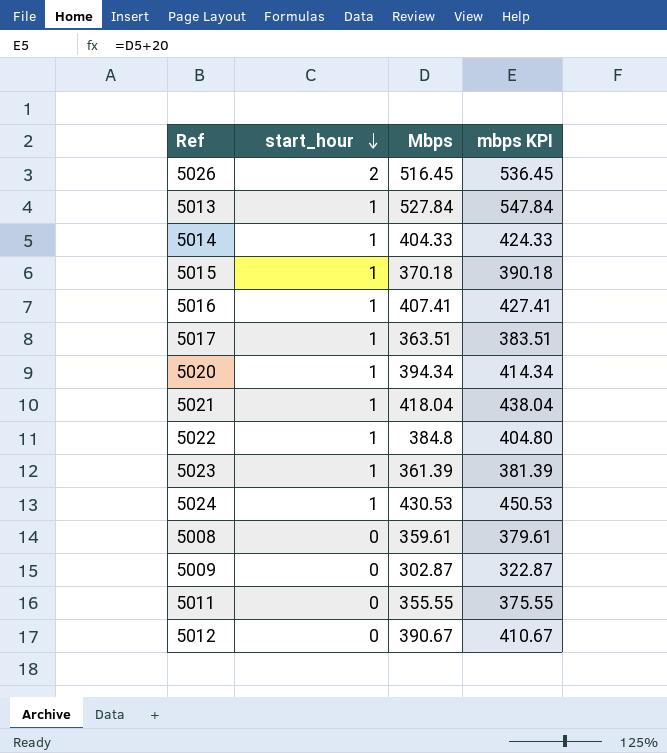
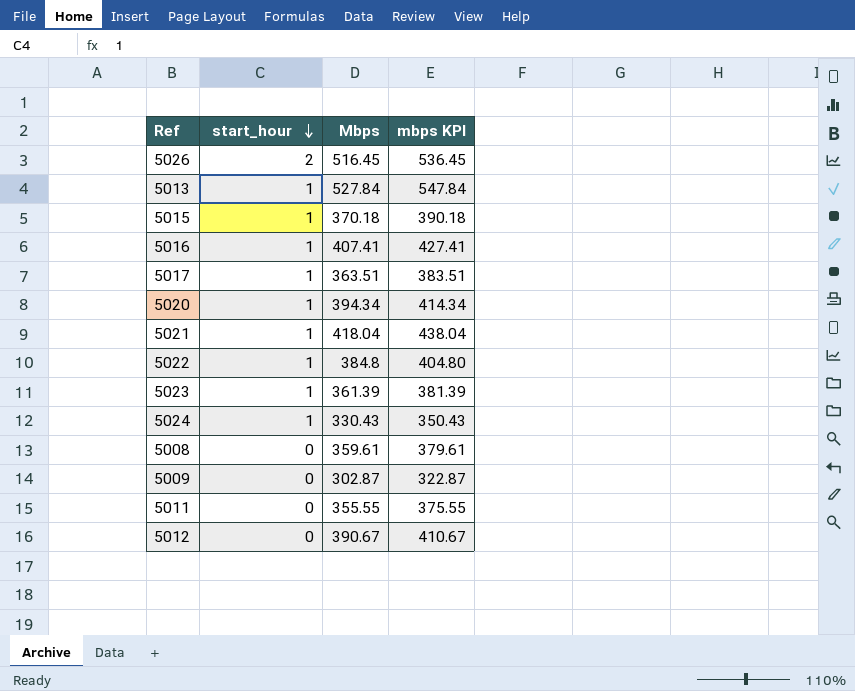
row 5014: 1 | 404.33 | 424.33 -> none
5024 | Mbps: 430.53 -> 330.43
5024 | mbps KPI: 450.53 -> 350.43

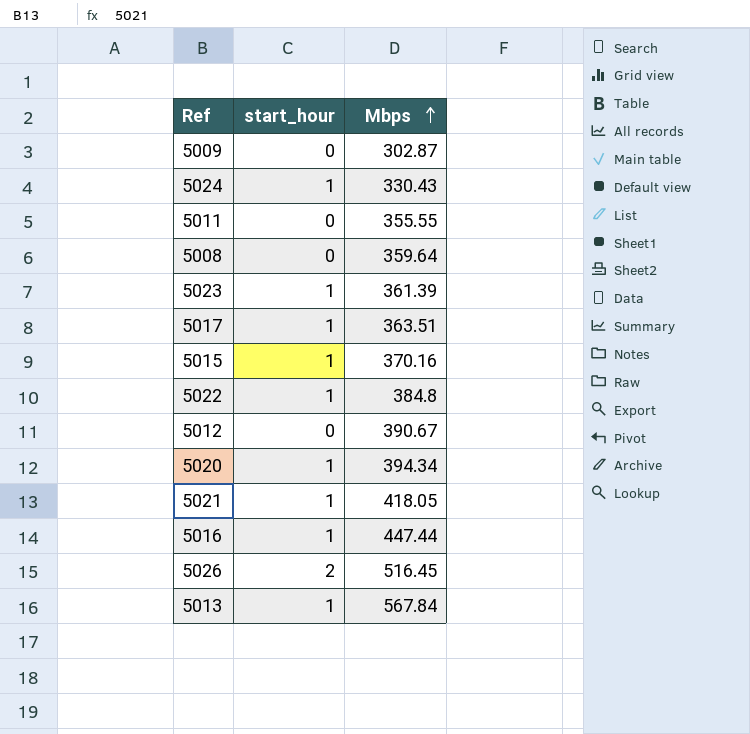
row order: start_hour descending -> Mbps ascending
column mbps KPI | formula: [Mbps] + 20 -> none
5008 | Mbps: 359.61 -> 359.64
5015 | Mbps: 370.18 -> 370.16
5021 | Mbps: 418.04 -> 418.05
5016 | Mbps: 407.41 -> 447.44
5013 | Mbps: 527.84 -> 567.84

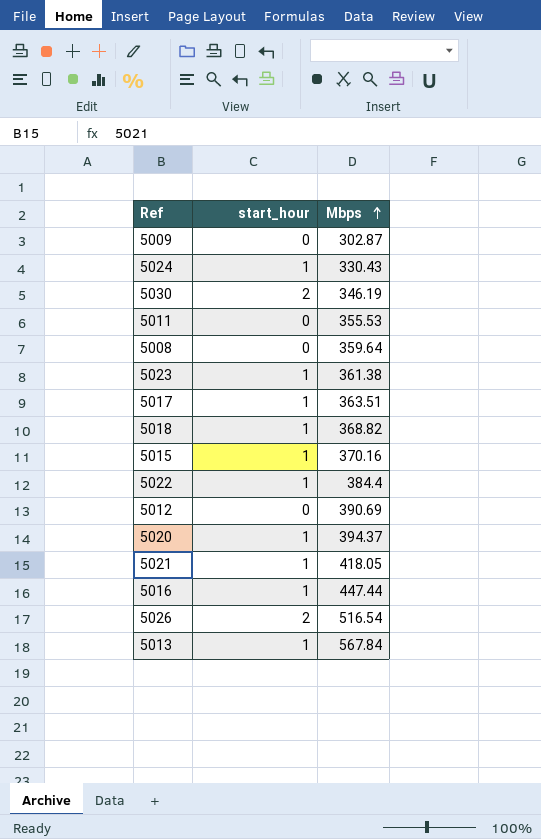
row 5030: none -> 2 | 346.19
5011 | Mbps: 355.55 -> 355.53
5023 | Mbps: 361.39 -> 361.38
row 5018: none -> 1 | 368.82
5022 | Mbps: 384.8 -> 384.4
5012 | Mbps: 390.67 -> 390.69
5020 | Mbps: 394.34 -> 394.37
5026 | Mbps: 516.45 -> 516.54

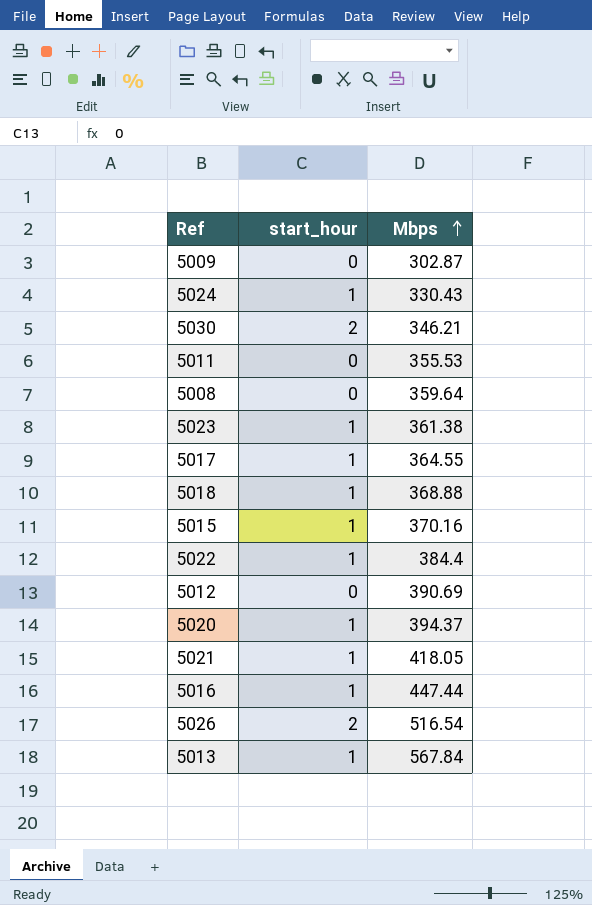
5030 | Mbps: 346.19 -> 346.21
5017 | Mbps: 363.51 -> 364.55
5018 | Mbps: 368.82 -> 368.88

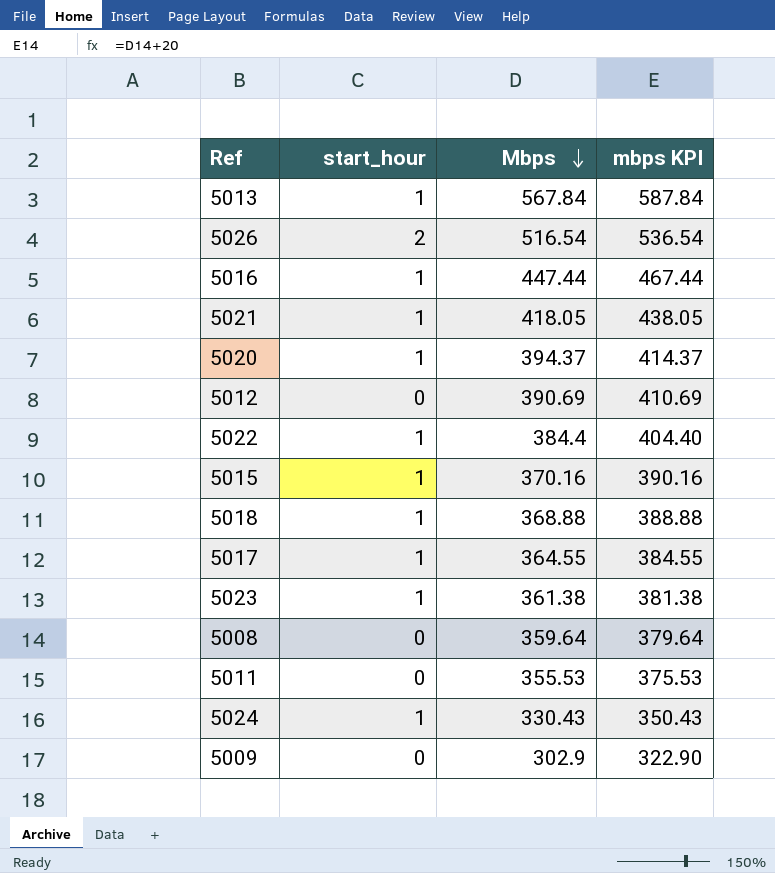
row order: Mbps ascending -> Mbps descending
column mbps KPI | formula: none -> [Mbps] + 20
row 5030: 2 | 346.21 -> none
5009 | Mbps: 302.87 -> 302.9

